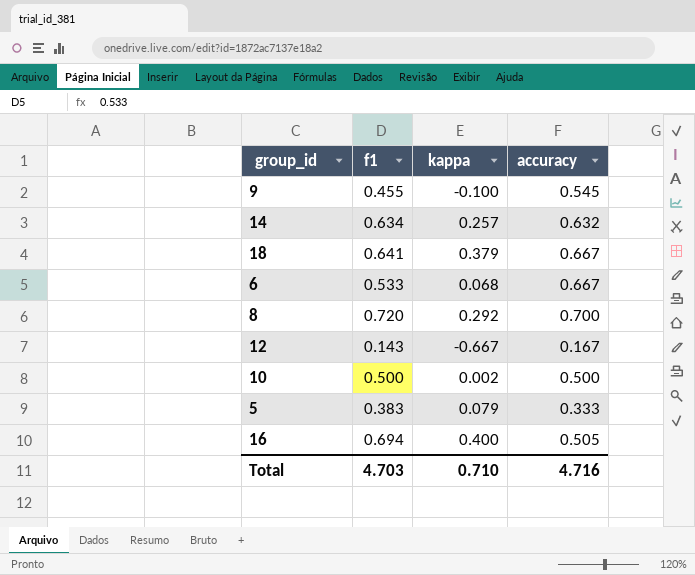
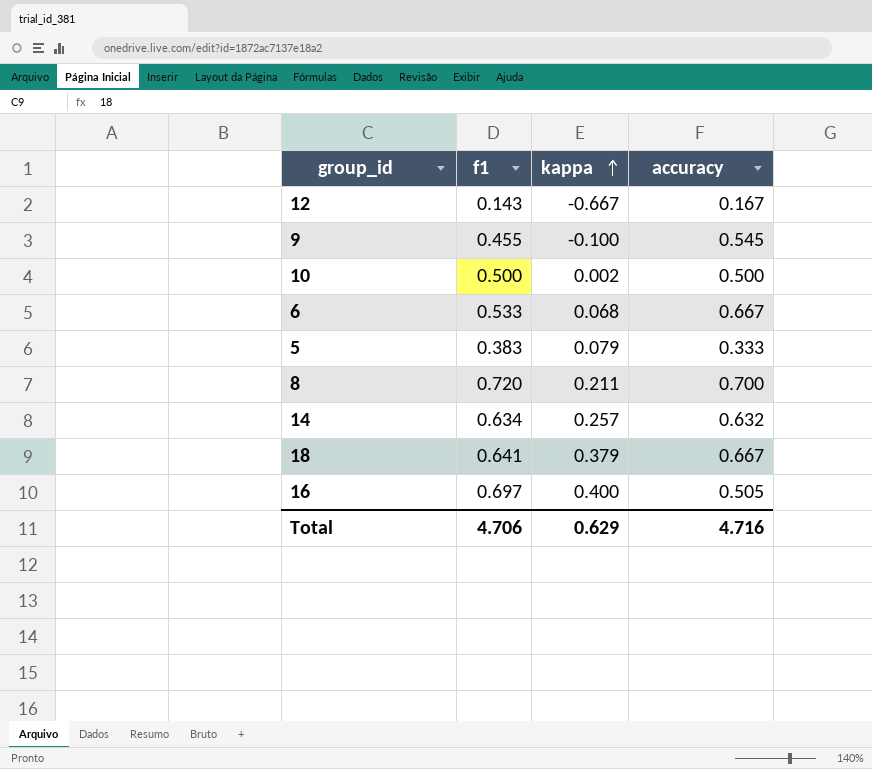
row order: none -> kappa ascending
8 | kappa: 0.292 -> 0.211
16 | f1: 0.694 -> 0.697
Total | f1: 4.703 -> 4.706
Total | kappa: 0.710 -> 0.629

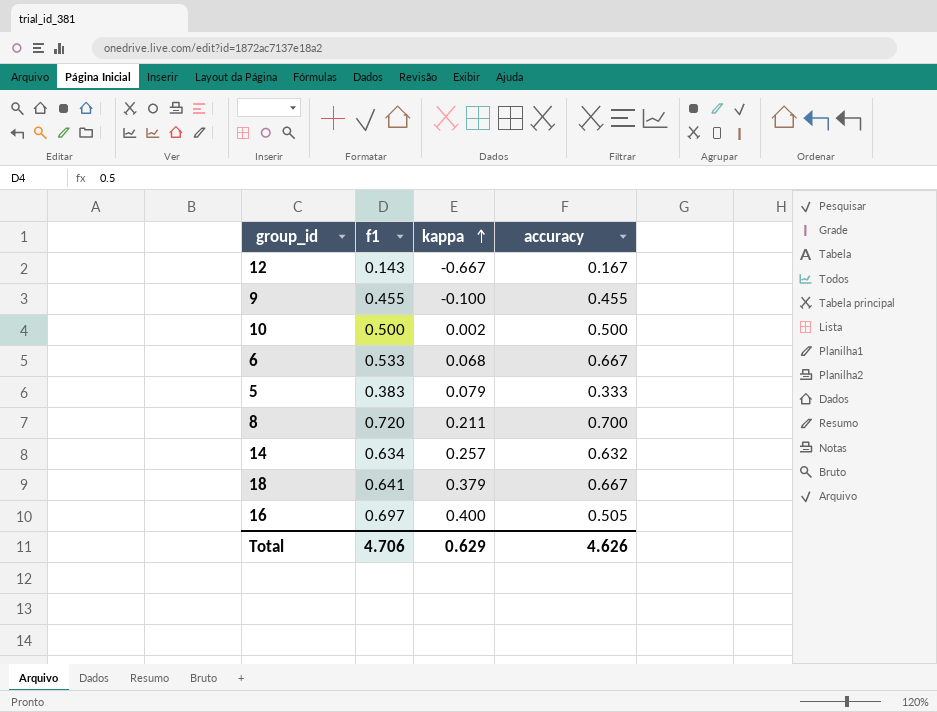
9 | accuracy: 0.545 -> 0.455
Total | accuracy: 4.716 -> 4.626

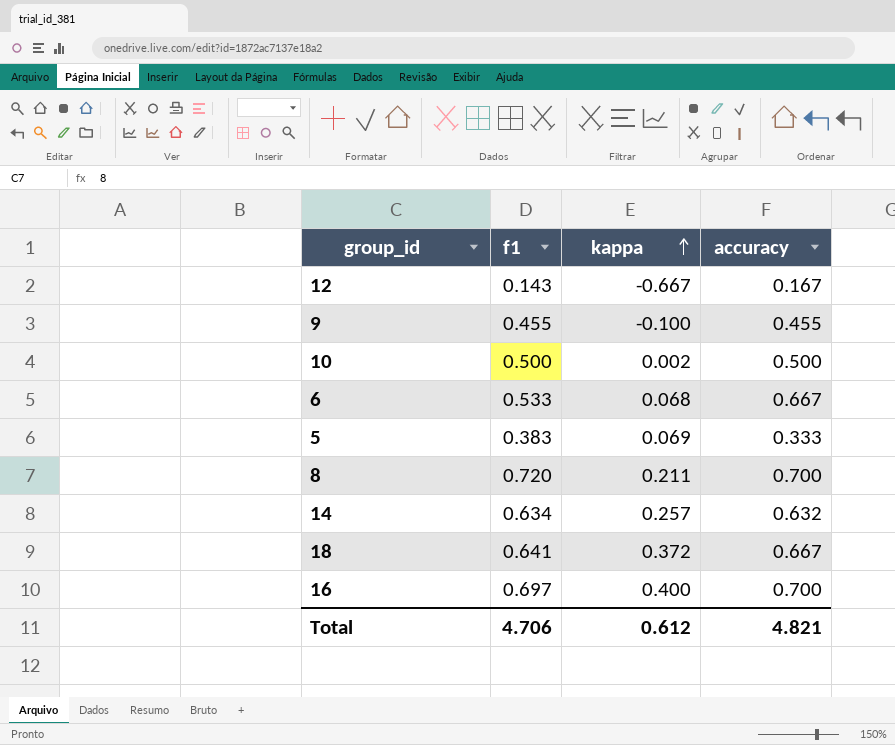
5 | kappa: 0.079 -> 0.069
18 | kappa: 0.379 -> 0.372
16 | accuracy: 0.505 -> 0.700
Total | kappa: 0.629 -> 0.612
Total | accuracy: 4.626 -> 4.821

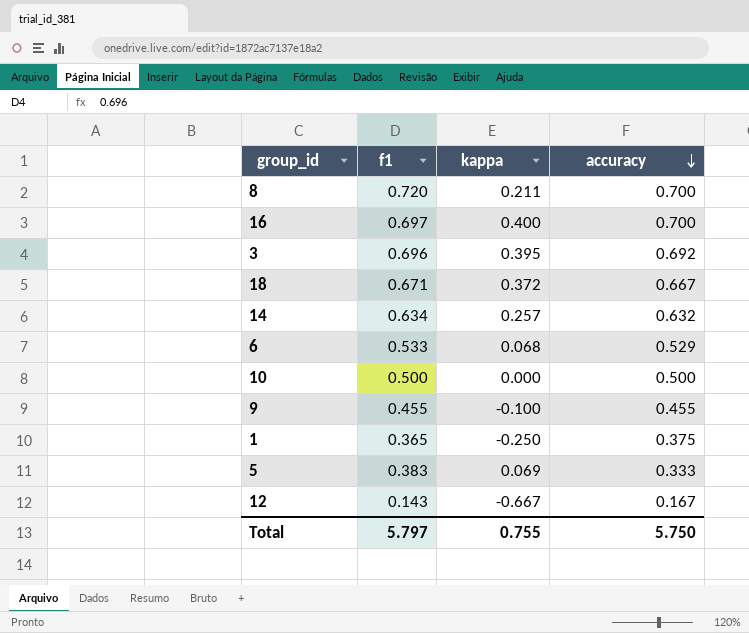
row order: kappa ascending -> accuracy descending
row 3: none -> 0.696 | 0.395 | 0.692
18 | f1: 0.641 -> 0.671
6 | accuracy: 0.667 -> 0.529
10 | kappa: 0.002 -> 0.000
row 1: none -> 0.365 | -0.250 | 0.375
Total | f1: 4.706 -> 5.797
Total | kappa: 0.612 -> 0.755
Total | accuracy: 4.821 -> 5.750

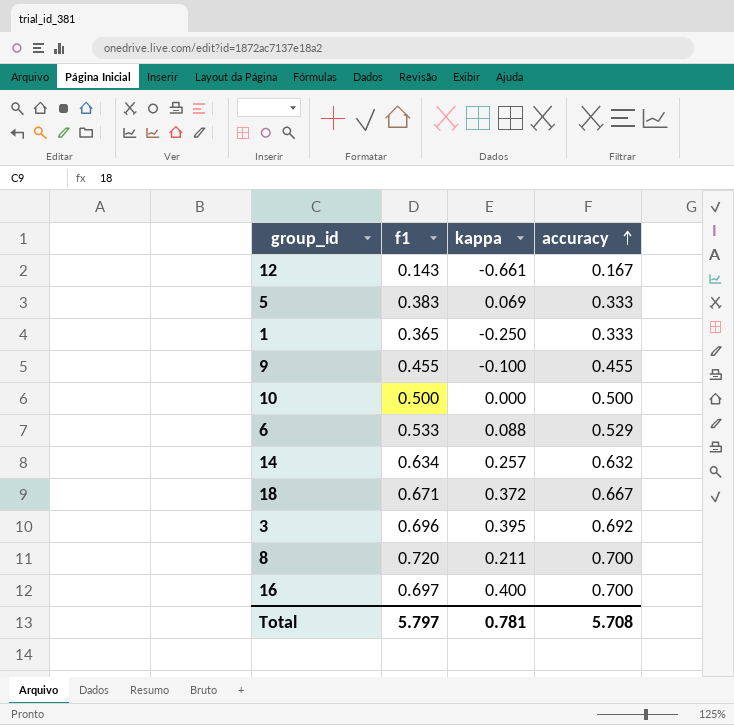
row order: accuracy descending -> accuracy ascending
12 | kappa: -0.667 -> -0.661
1 | accuracy: 0.375 -> 0.333
6 | kappa: 0.068 -> 0.088
Total | kappa: 0.755 -> 0.781
Total | accuracy: 5.750 -> 5.708

